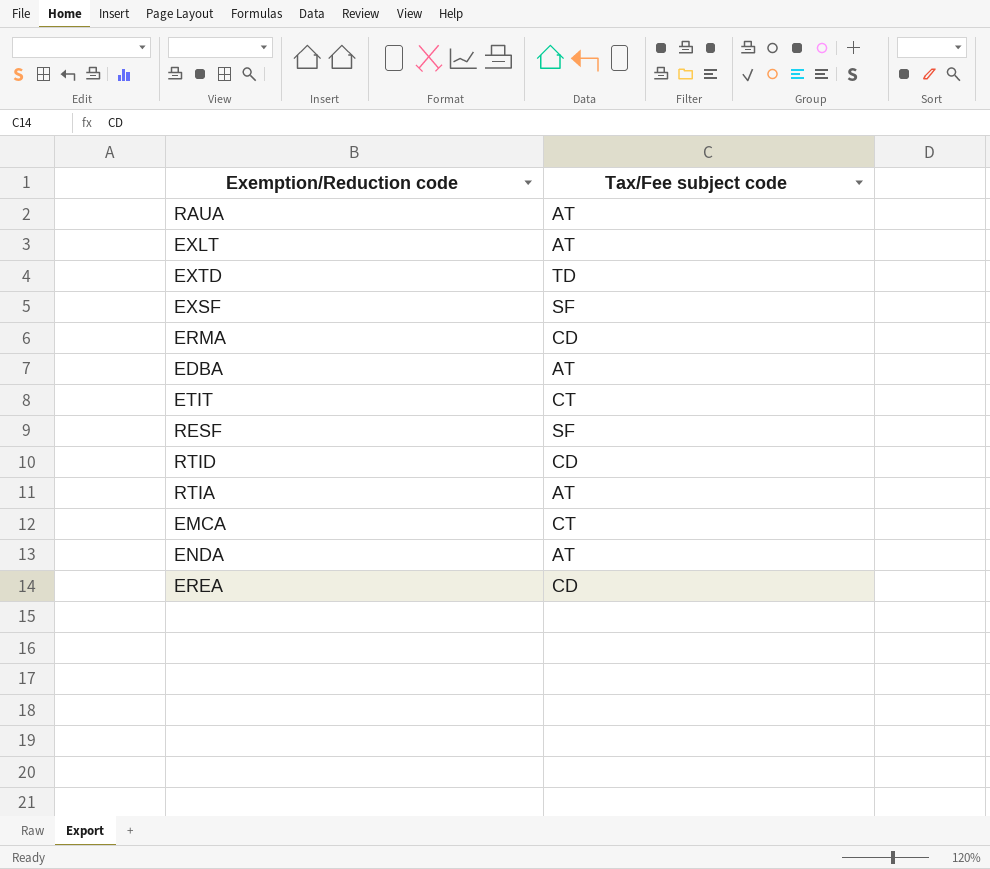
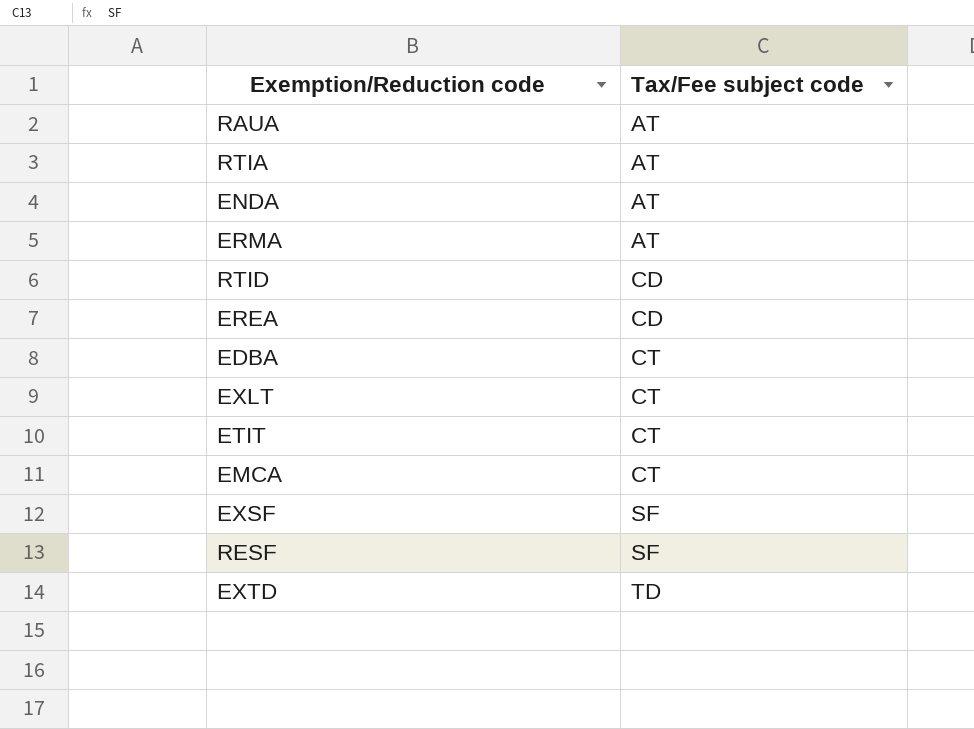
row order: none -> Tax/Fee subject code ascending
ERMA | Tax/Fee subject code: CD -> AT
EDBA | Tax/Fee subject code: AT -> CT
EXLT | Tax/Fee subject code: AT -> CT

